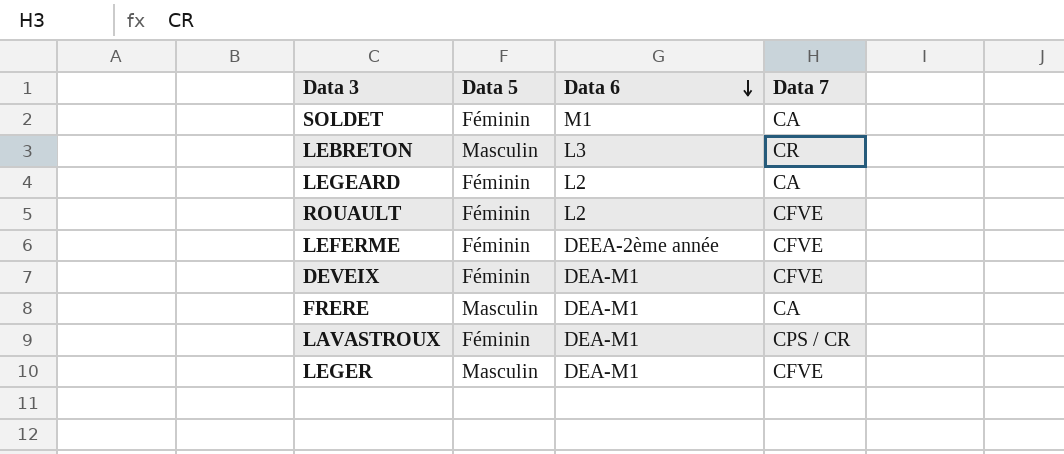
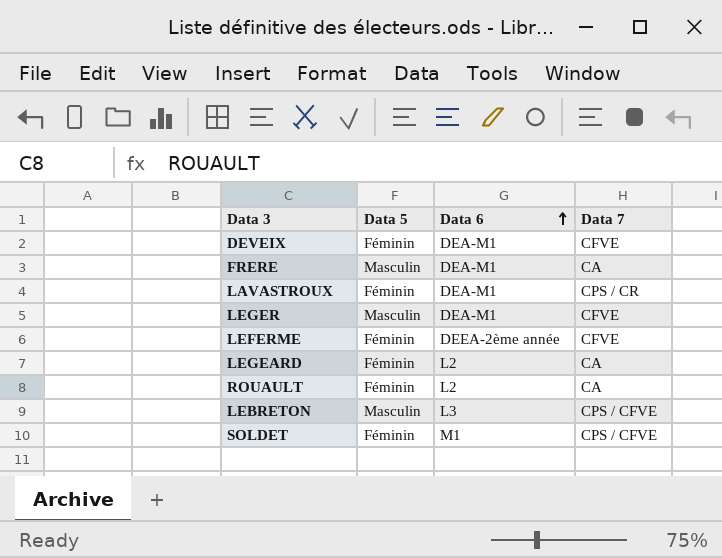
row order: Data 6 descending -> Data 6 ascending
ROUAULT | Data 7: CFVE -> CA
LEBRETON | Data 7: CR -> CPS / CFVE
SOLDET | Data 7: CA -> CPS / CFVE

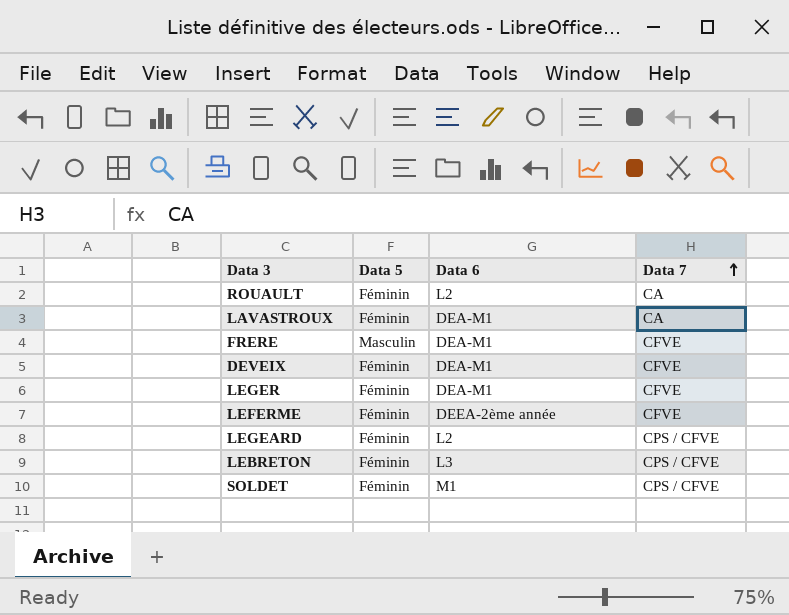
row order: Data 6 ascending -> Data 7 ascending
LAVASTROUX | Data 7: CPS / CR -> CA
FRERE | Data 7: CA -> CFVE
LEGER | Data 5: Masculin -> Féminin
LEGEARD | Data 7: CA -> CPS / CFVE
LEBRETON | Data 5: Masculin -> Féminin

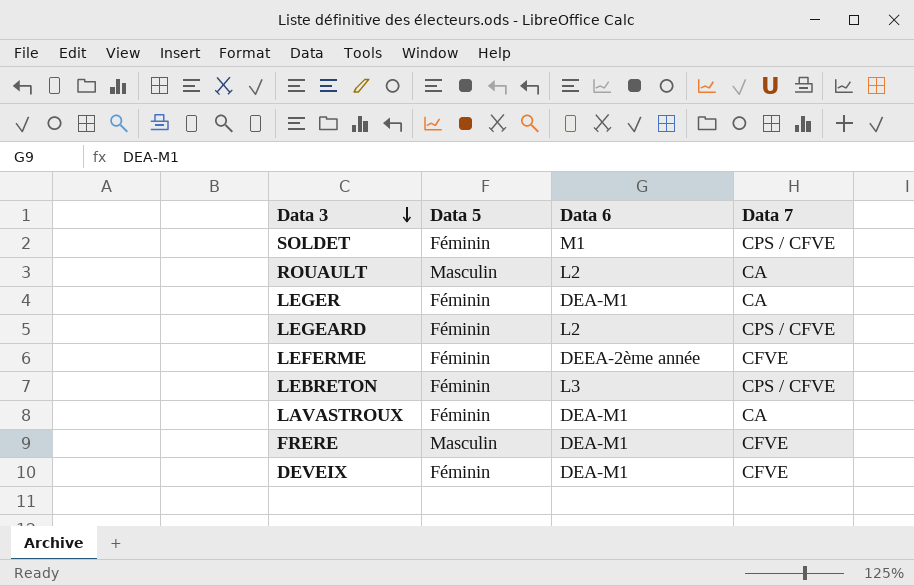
row order: Data 7 ascending -> Data 3 descending
ROUAULT | Data 5: Féminin -> Masculin
LEGER | Data 7: CFVE -> CA

